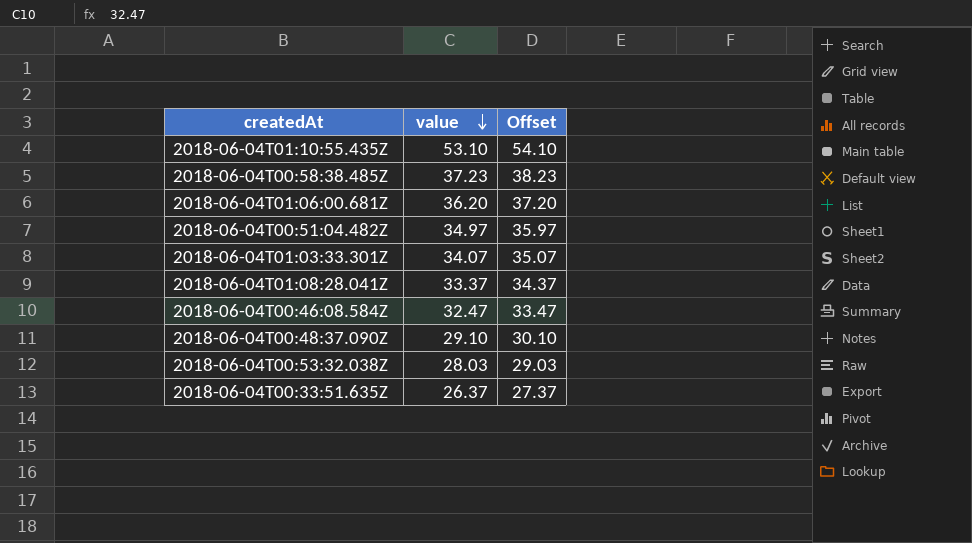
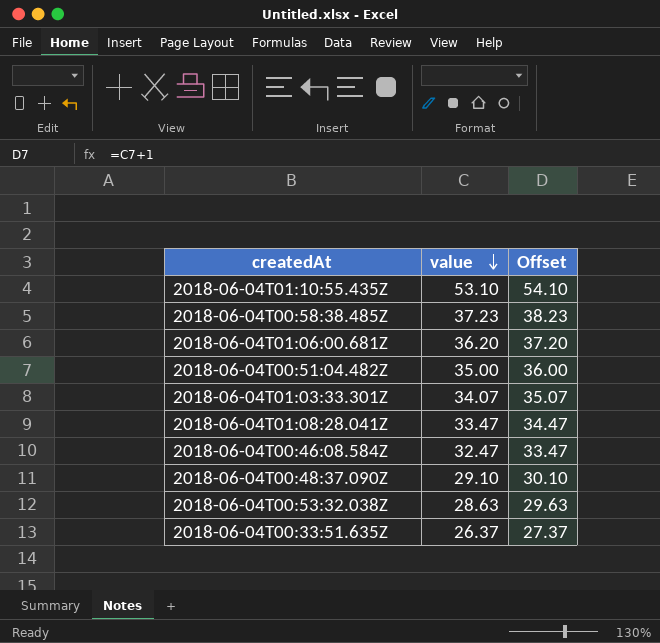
2018-06-04T00:51:04.482Z | value: 34.97 -> 35.00
2018-06-04T00:51:04.482Z | Offset: 35.97 -> 36.00
2018-06-04T01:08:28.041Z | value: 33.37 -> 33.47
2018-06-04T01:08:28.041Z | Offset: 34.37 -> 34.47
2018-06-04T00:53:32.038Z | value: 28.03 -> 28.63
2018-06-04T00:53:32.038Z | Offset: 29.03 -> 29.63

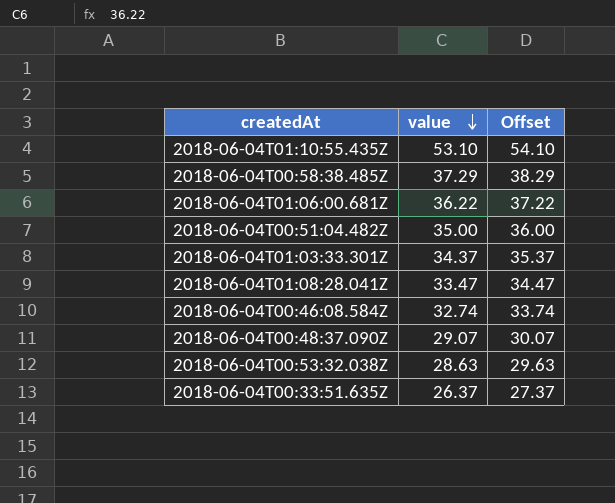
2018-06-04T00:58:38.485Z | value: 37.23 -> 37.29
2018-06-04T00:58:38.485Z | Offset: 38.23 -> 38.29
2018-06-04T01:06:00.681Z | value: 36.20 -> 36.22
2018-06-04T01:06:00.681Z | Offset: 37.20 -> 37.22
2018-06-04T01:03:33.301Z | value: 34.07 -> 34.37
2018-06-04T01:03:33.301Z | Offset: 35.07 -> 35.37
2018-06-04T00:46:08.584Z | value: 32.47 -> 32.74
2018-06-04T00:46:08.584Z | Offset: 33.47 -> 33.74
2018-06-04T00:48:37.090Z | value: 29.10 -> 29.07
2018-06-04T00:48:37.090Z | Offset: 30.10 -> 30.07

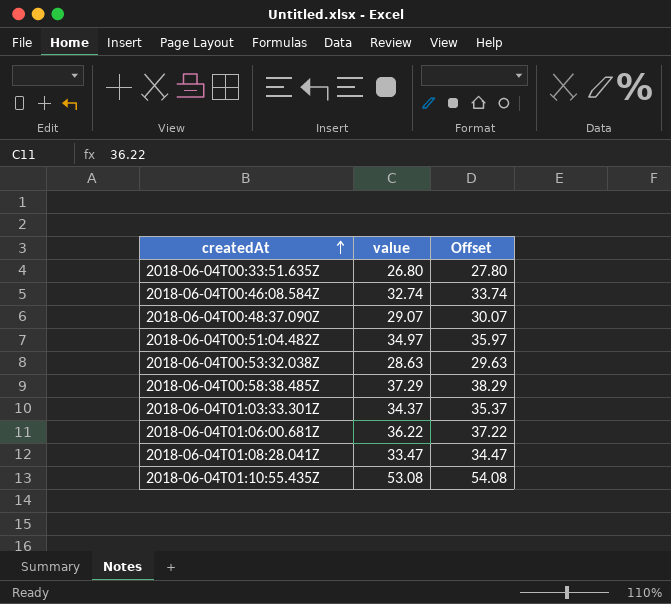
row order: value descending -> createdAt ascending
2018-06-04T00:33:51.635Z | value: 26.37 -> 26.80
2018-06-04T00:33:51.635Z | Offset: 27.37 -> 27.80
2018-06-04T00:51:04.482Z | value: 35.00 -> 34.97
2018-06-04T00:51:04.482Z | Offset: 36.00 -> 35.97
2018-06-04T01:10:55.435Z | value: 53.10 -> 53.08
2018-06-04T01:10:55.435Z | Offset: 54.10 -> 54.08

